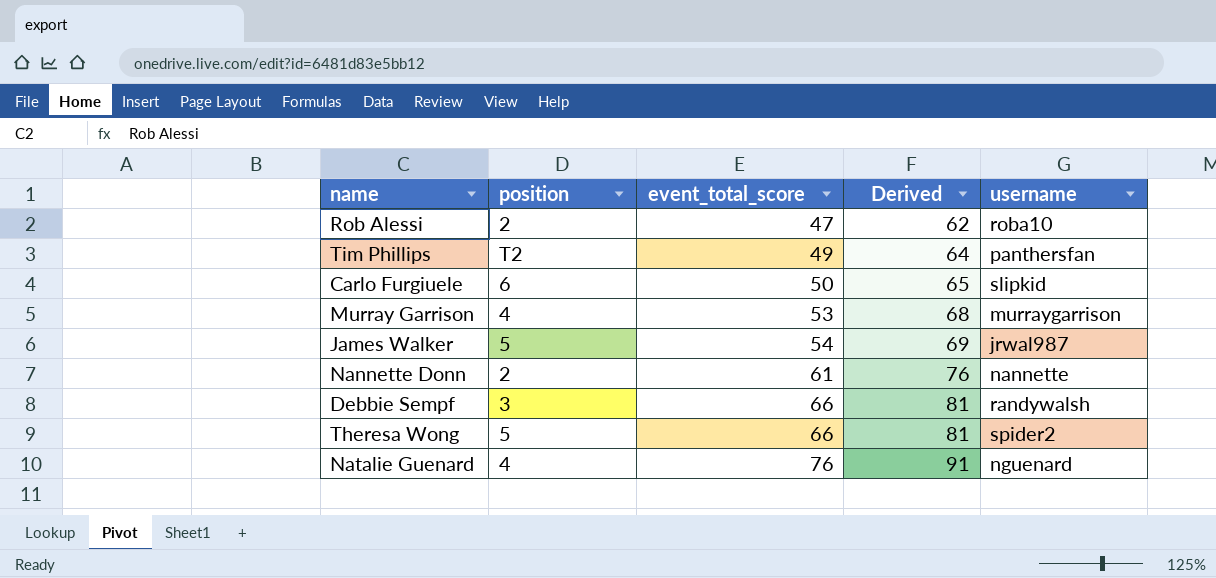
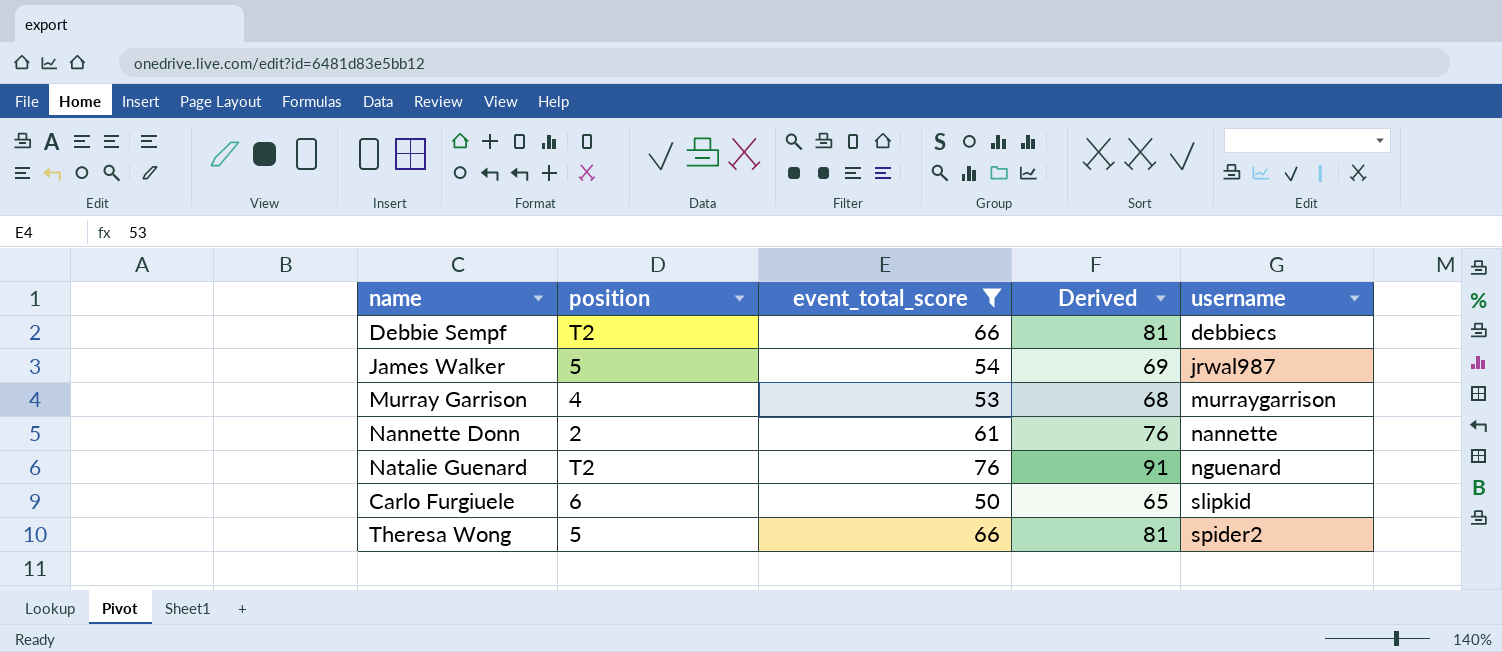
filter: none -> event_total_score >= 50
row order: event_total_score ascending -> username ascending
Debbie Sempf | position: 3 -> T2
Debbie Sempf | username: randywalsh -> debbiecs
Natalie Guenard | position: 4 -> T2

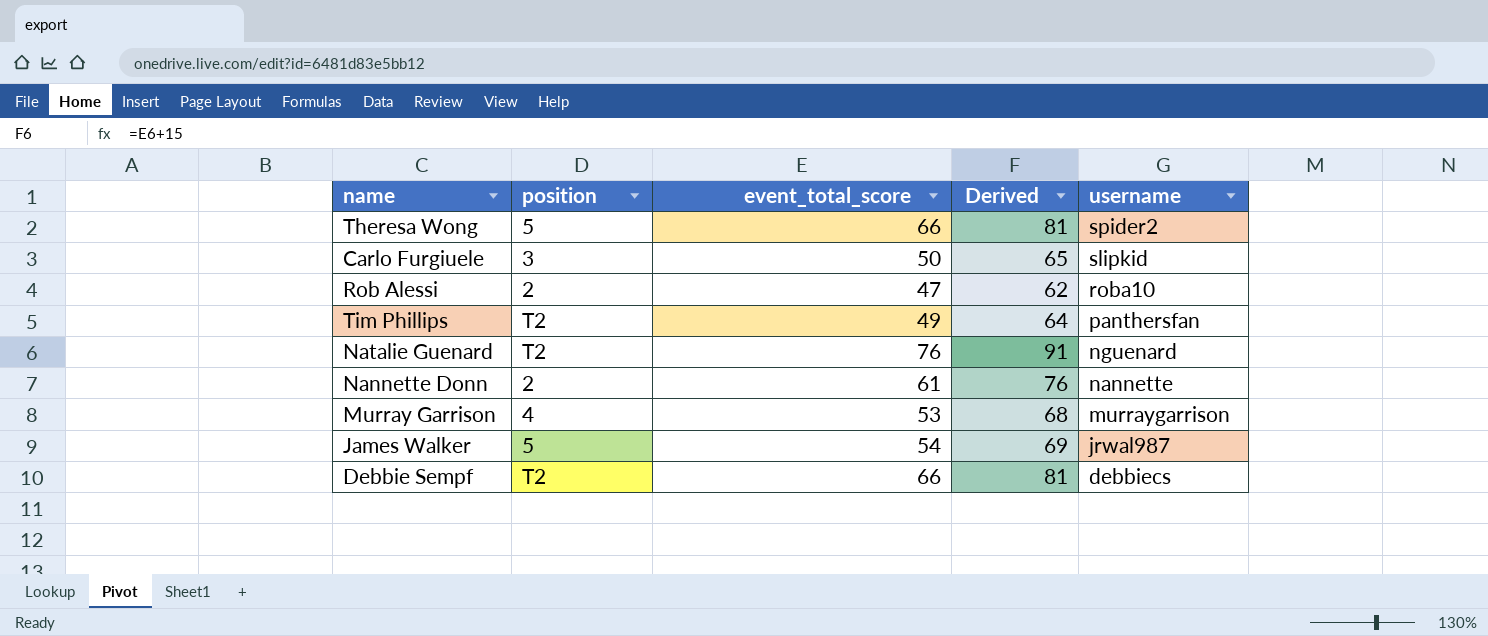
filter: event_total_score >= 50 -> none
row order: username ascending -> username descending
Carlo Furgiuele | position: 6 -> 3

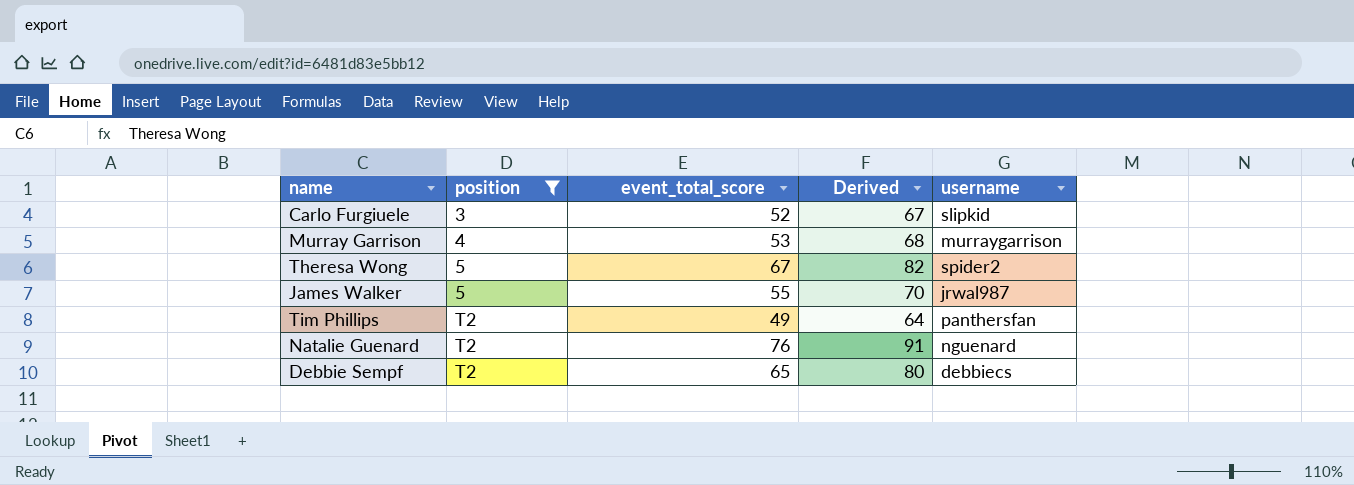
filter: none -> position != 2
row order: username descending -> position ascending
Carlo Furgiuele | event_total_score: 50 -> 52
Carlo Furgiuele | Derived: 65 -> 67
Theresa Wong | event_total_score: 66 -> 67
Theresa Wong | Derived: 81 -> 82
James Walker | event_total_score: 54 -> 55
James Walker | Derived: 69 -> 70
Debbie Sempf | event_total_score: 66 -> 65
Debbie Sempf | Derived: 81 -> 80

